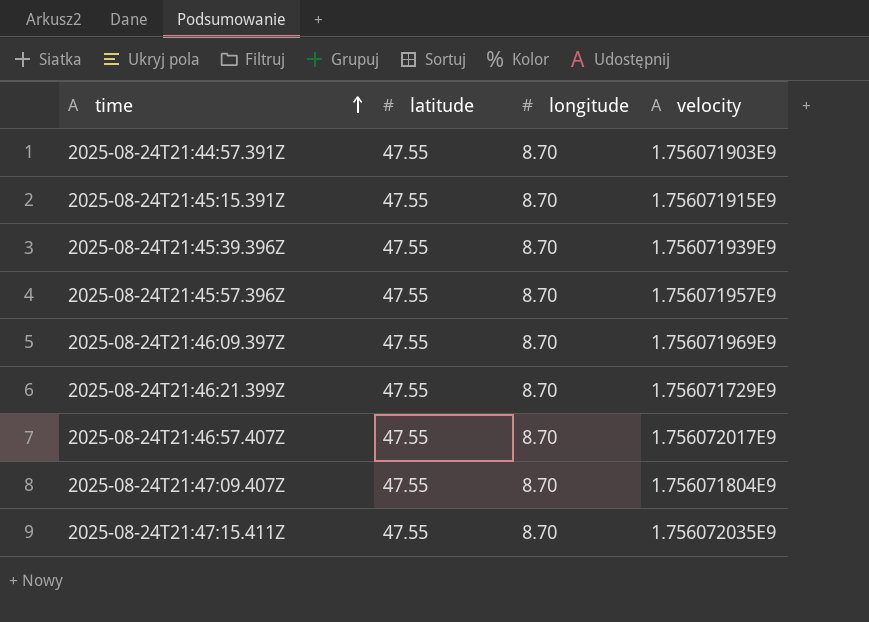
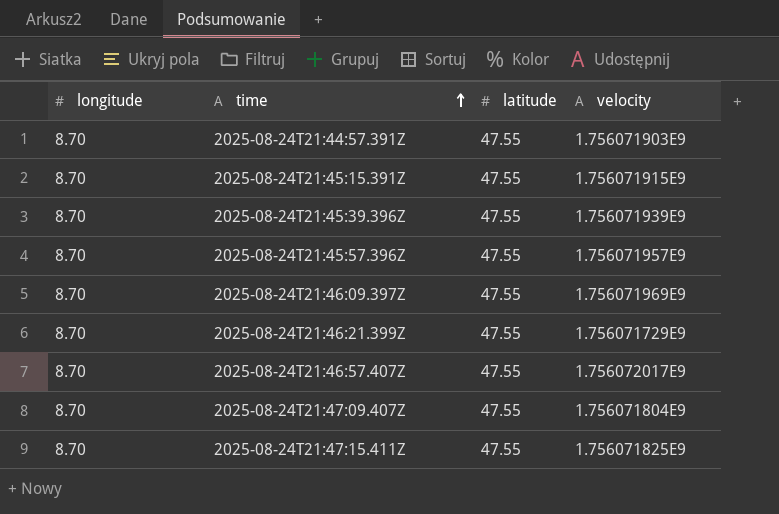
column longitude | position: 3 -> 1
2025-08-24T21:47:15.411Z | velocity: 1.756072035E9 -> 1.756071825E9

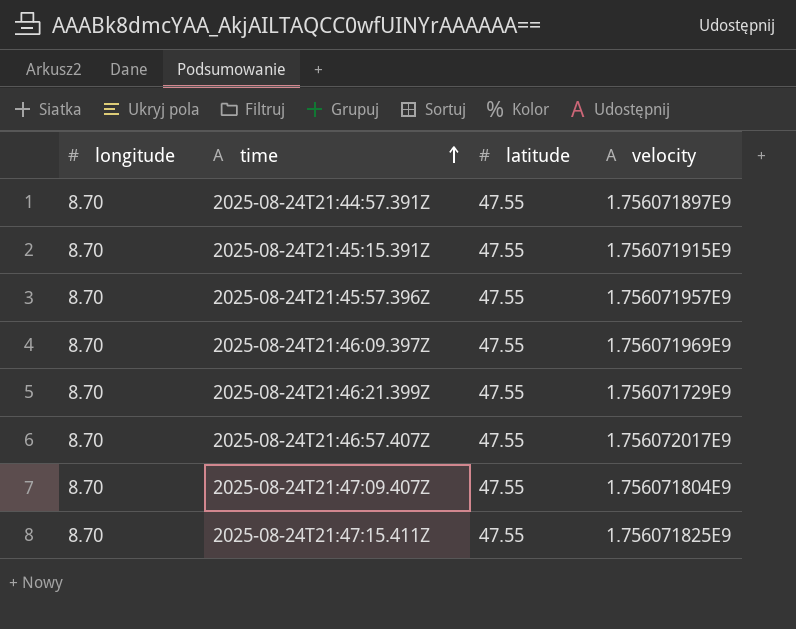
row 2025-08-24T21:45:39.396Z: 8.70 | 47.55 | 1.756071939E9 -> none
2025-08-24T21:44:57.391Z | velocity: 1.756071903E9 -> 1.756071897E9

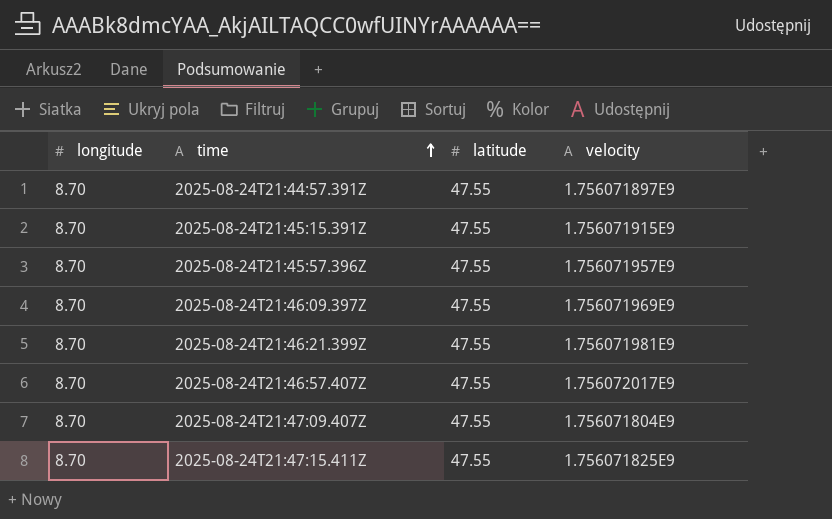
2025-08-24T21:46:21.399Z | velocity: 1.756071729E9 -> 1.756071981E9

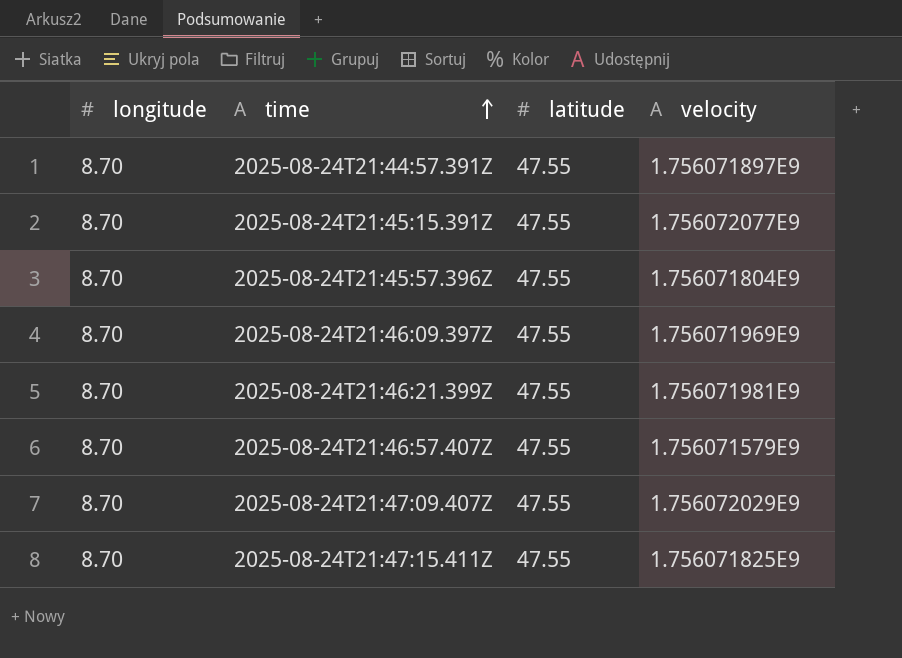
2025-08-24T21:45:15.391Z | velocity: 1.756071915E9 -> 1.756072077E9
2025-08-24T21:45:57.396Z | velocity: 1.756071957E9 -> 1.756071804E9
2025-08-24T21:46:57.407Z | velocity: 1.756072017E9 -> 1.756071579E9
2025-08-24T21:47:09.407Z | velocity: 1.756071804E9 -> 1.756072029E9

